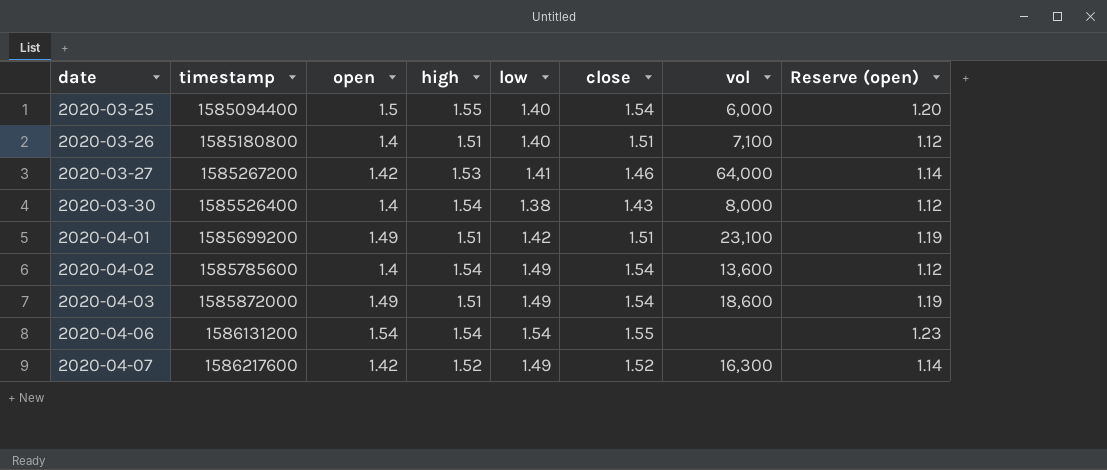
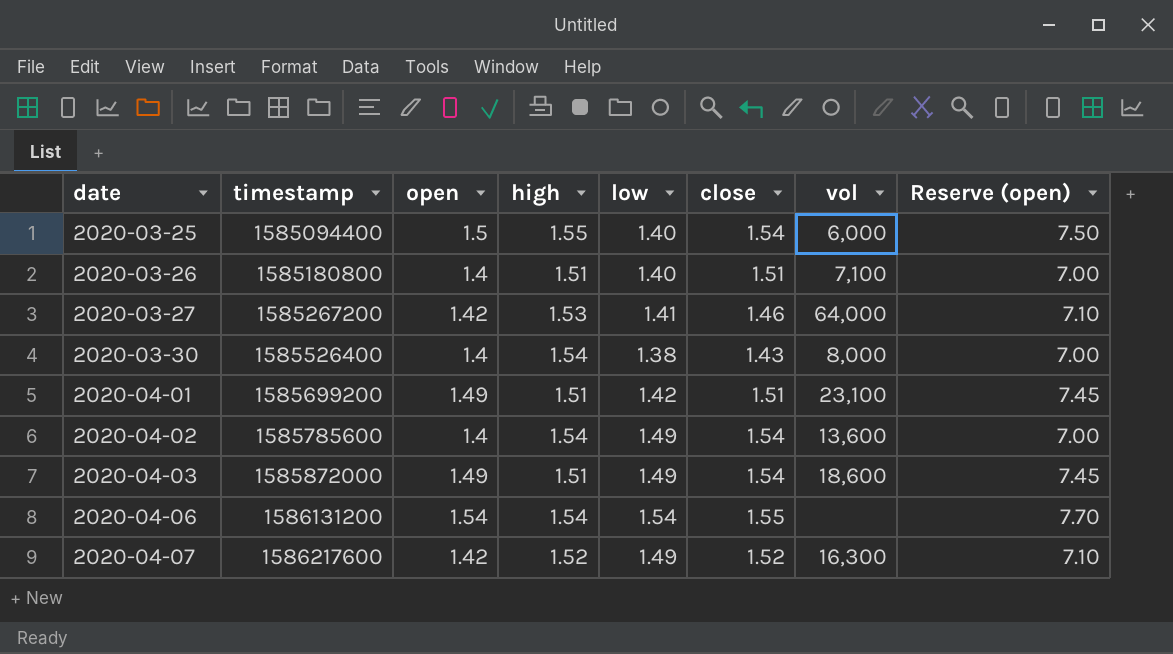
column Reserve (open) | formula: [open] * 0.8 -> [open] * 5

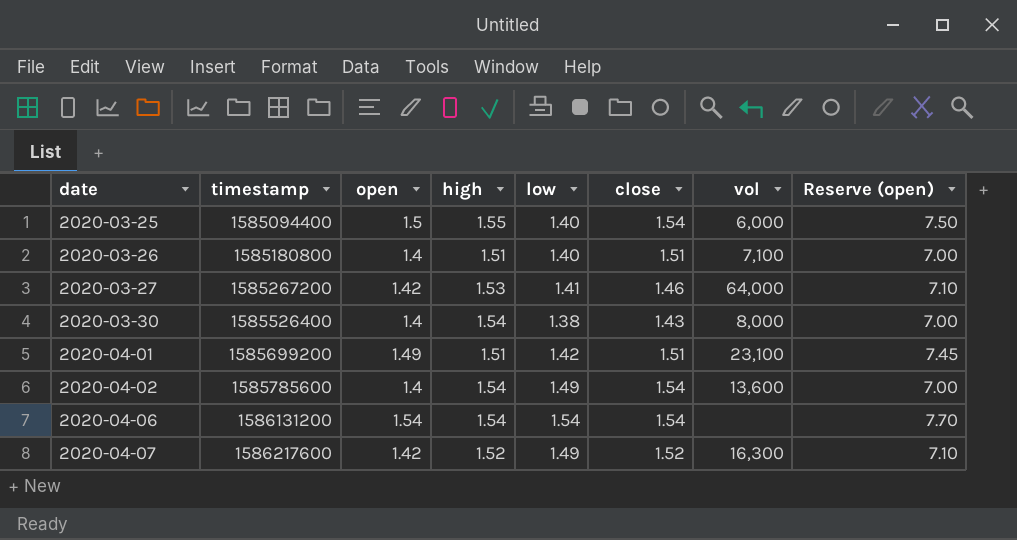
row 2020-04-03: 1585872000 | 1.49 | 1.51 | 1.49 | 1.54 | 18,600 | 7.45 -> none
2020-04-06 | close: 1.55 -> 1.54

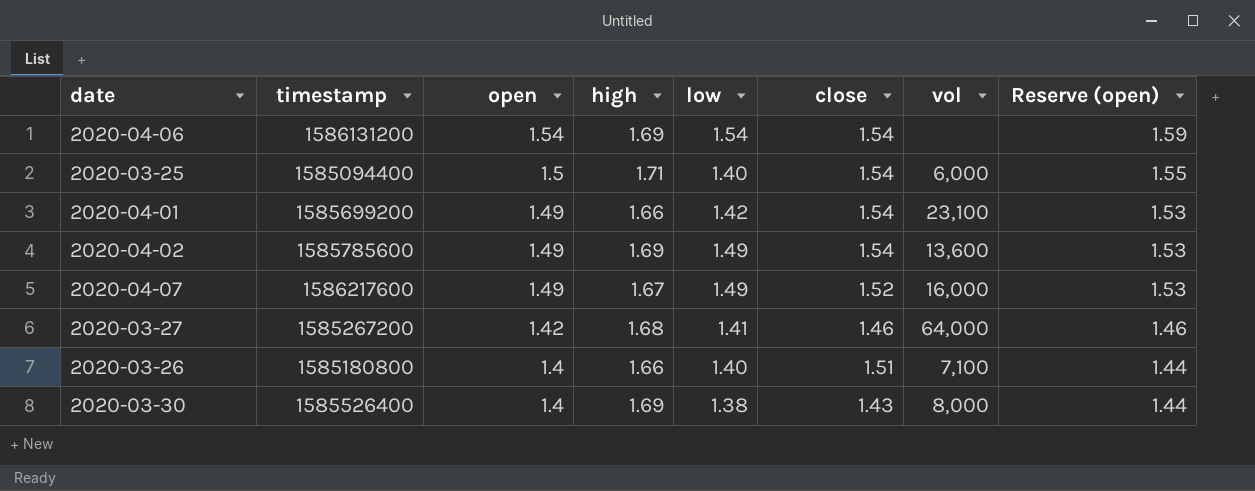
row order: date ascending -> open descending
column Reserve (open) | formula: [open] * 5 -> [open] * 1.03
2020-04-06 | high: 1.54 -> 1.69
2020-03-25 | high: 1.55 -> 1.71
2020-04-01 | high: 1.51 -> 1.66
2020-04-01 | close: 1.51 -> 1.54
2020-04-02 | open: 1.4 -> 1.49
2020-04-02 | high: 1.54 -> 1.69
2020-04-07 | open: 1.42 -> 1.49
2020-04-07 | high: 1.52 -> 1.67
2020-04-07 | vol: 16,300 -> 16,000
2020-03-27 | high: 1.53 -> 1.68
2020-03-26 | high: 1.51 -> 1.66
2020-03-30 | high: 1.54 -> 1.69

